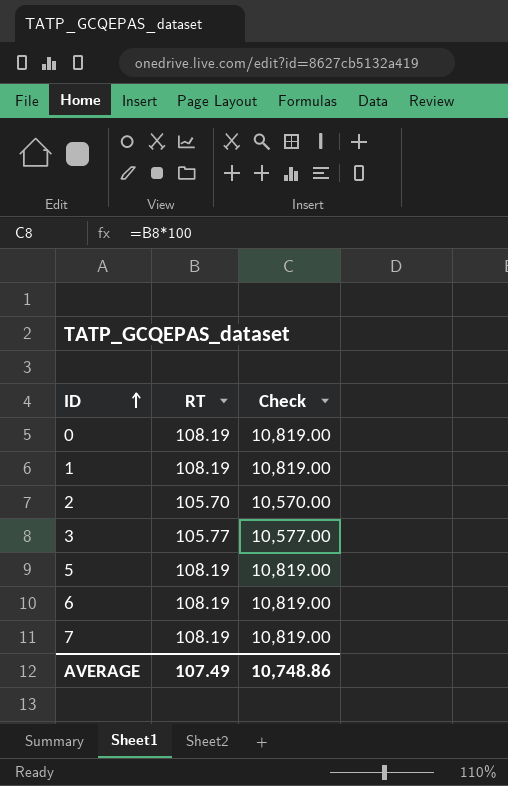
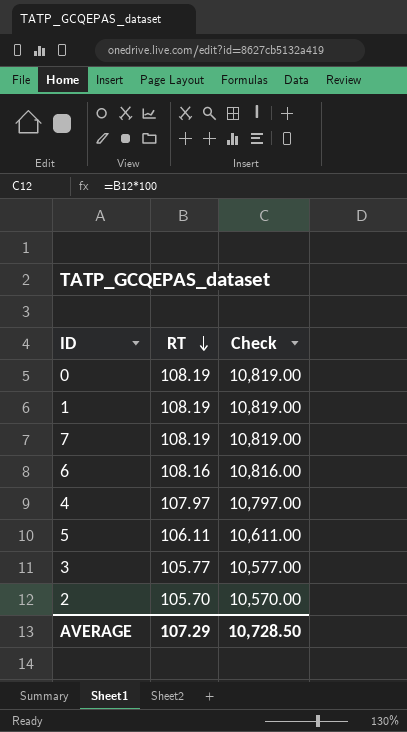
row order: ID ascending -> RT descending
6 | RT: 108.19 -> 108.16
6 | Check: 10,819.00 -> 10,816.00
row 4: none -> 107.97 | 10,797.00
5 | RT: 108.19 -> 106.11
5 | Check: 10,819.00 -> 10,611.00
AVERAGE | RT: 107.49 -> 107.29
AVERAGE | Check: 10,748.86 -> 10,728.50

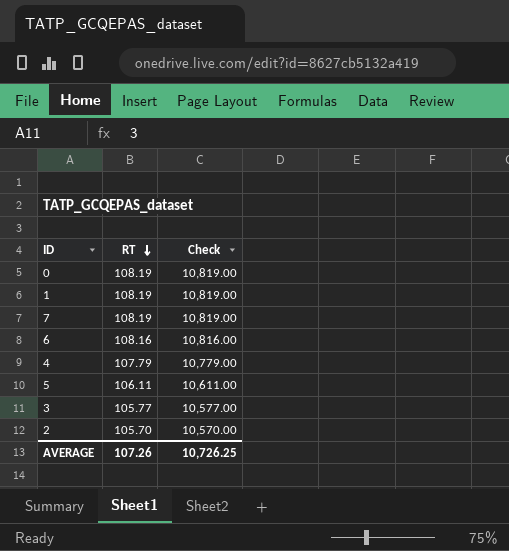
4 | RT: 107.97 -> 107.79
4 | Check: 10,797.00 -> 10,779.00
AVERAGE | RT: 107.29 -> 107.26
AVERAGE | Check: 10,728.50 -> 10,726.25

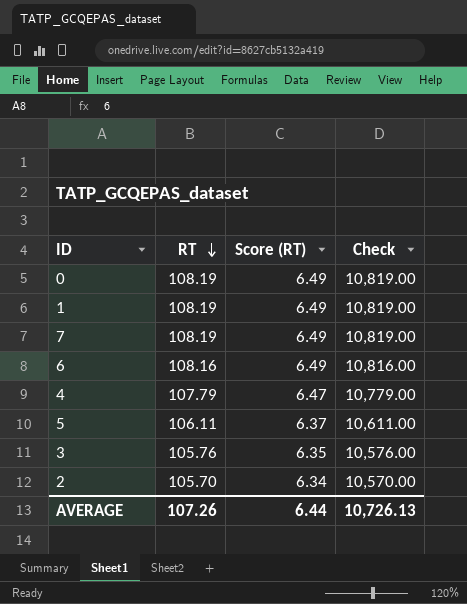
column Score (RT) | formula: none -> [RT] * 0.06
3 | RT: 105.77 -> 105.76
3 | Check: 10,577.00 -> 10,576.00
AVERAGE | Check: 10,726.25 -> 10,726.13

